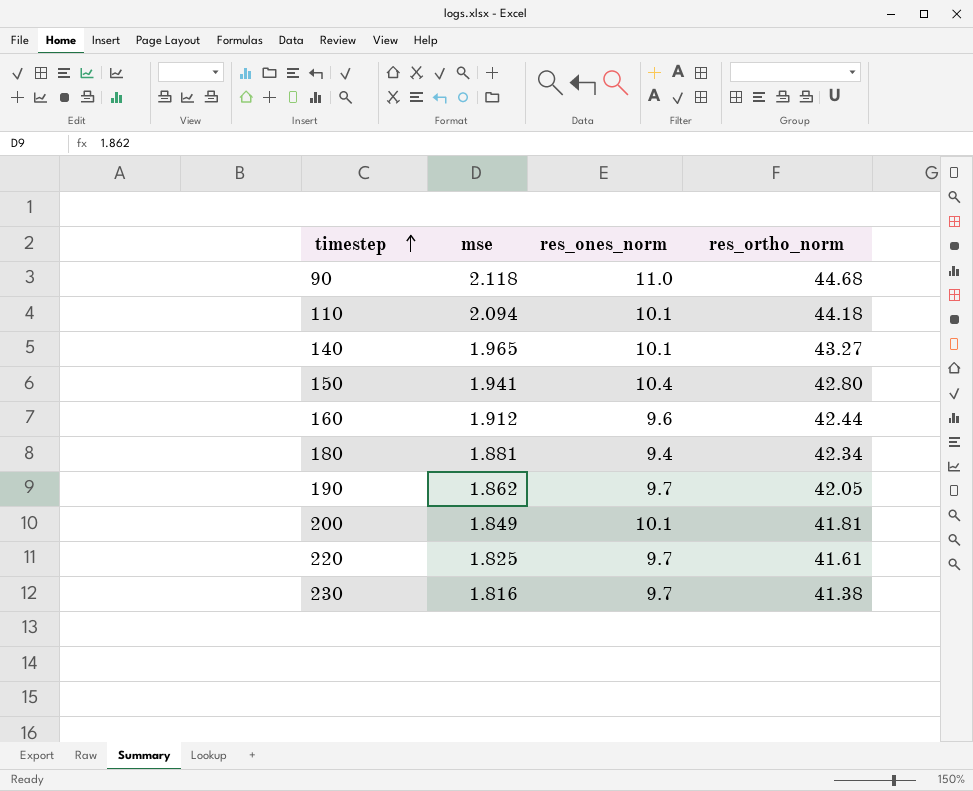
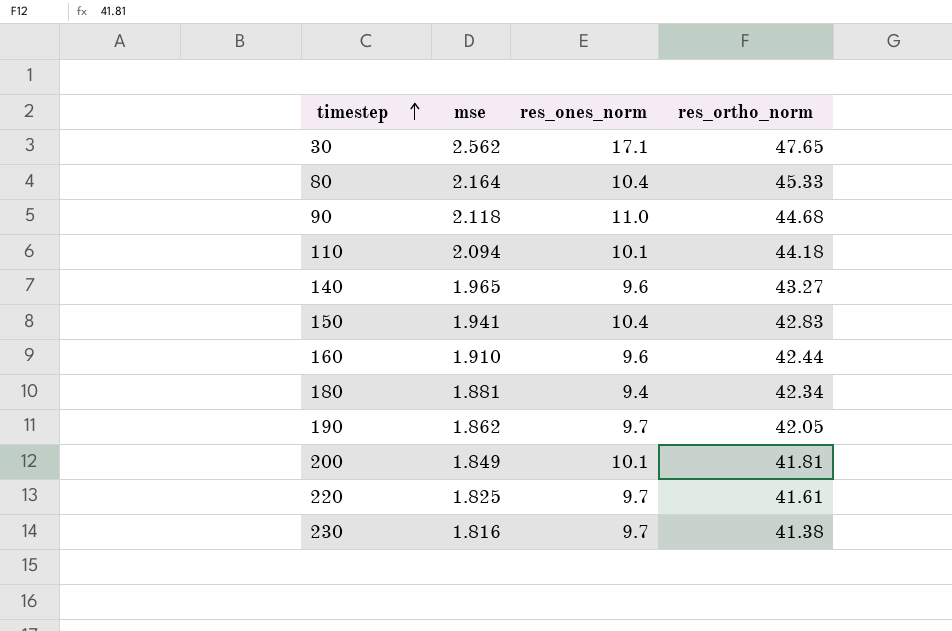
row 30: none -> 2.562 | 17.1 | 47.65
row 80: none -> 2.164 | 10.4 | 45.33
140 | res_ones_norm: 10.1 -> 9.6
150 | res_ortho_norm: 42.80 -> 42.83
160 | mse: 1.912 -> 1.910

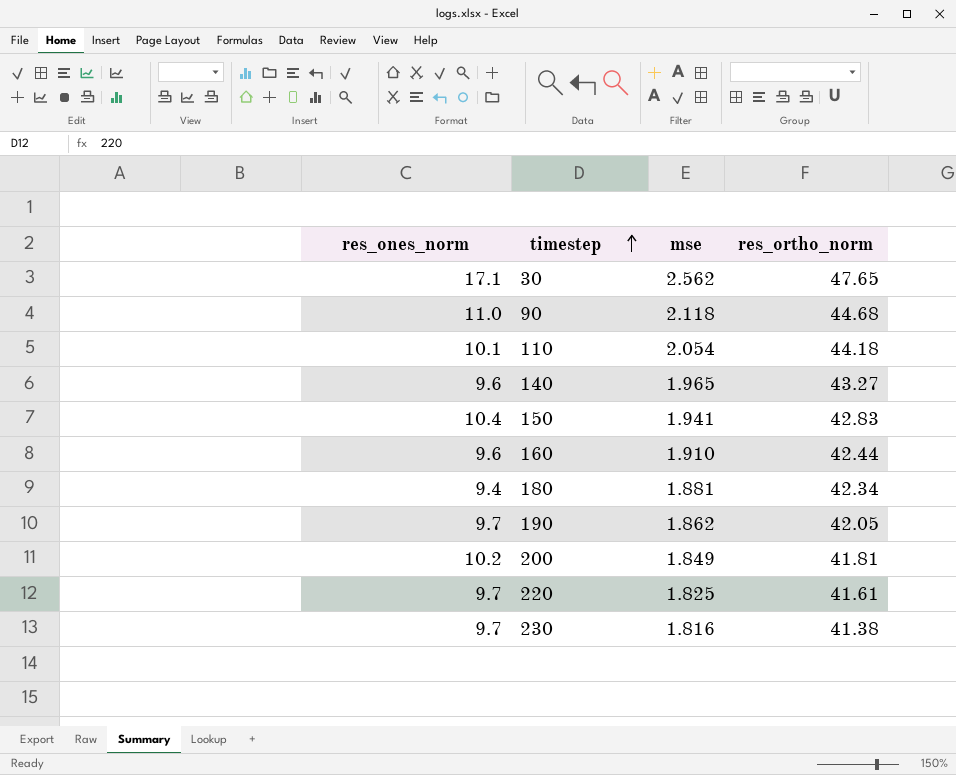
column res_ones_norm | position: 3 -> 1
row 80: 2.164 | 10.4 | 45.33 -> none
110 | mse: 2.094 -> 2.054
200 | res_ones_norm: 10.1 -> 10.2

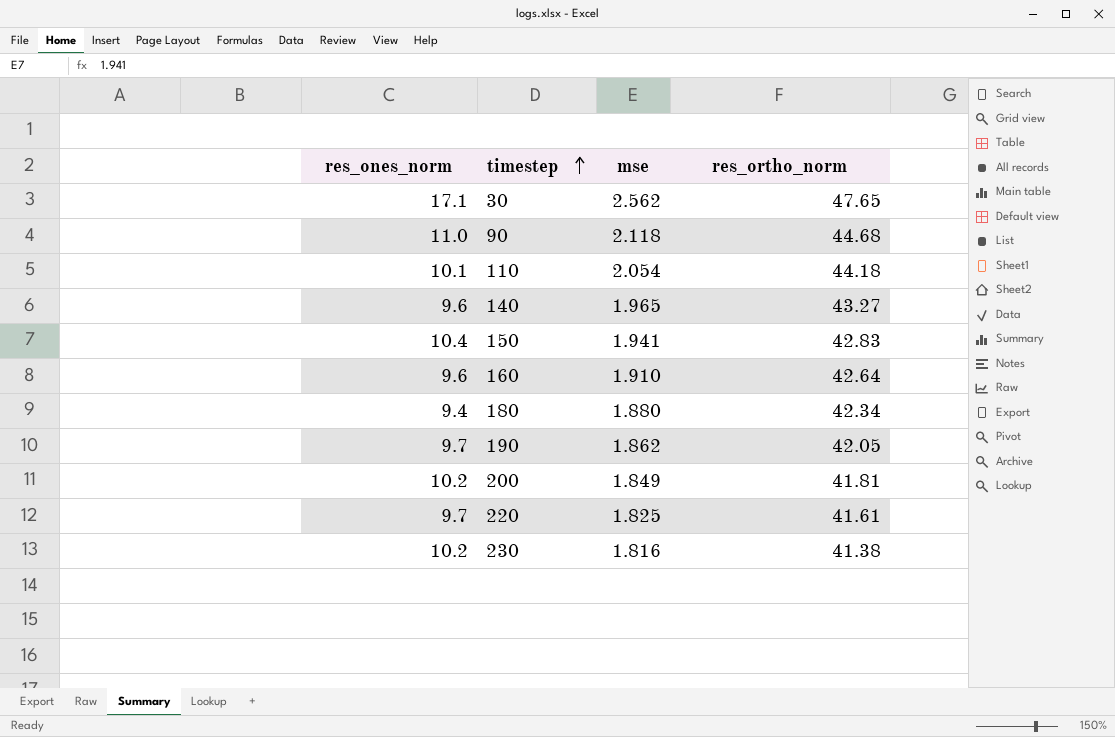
160 | res_ortho_norm: 42.44 -> 42.64
180 | mse: 1.881 -> 1.880
230 | res_ones_norm: 9.7 -> 10.2

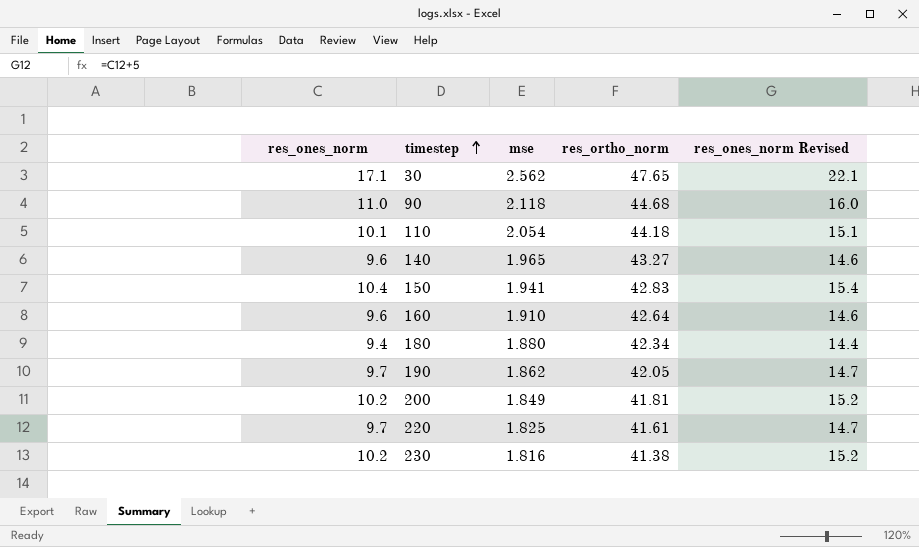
column res_ones_norm Revised | formula: none -> [res_ones_norm] + 5

